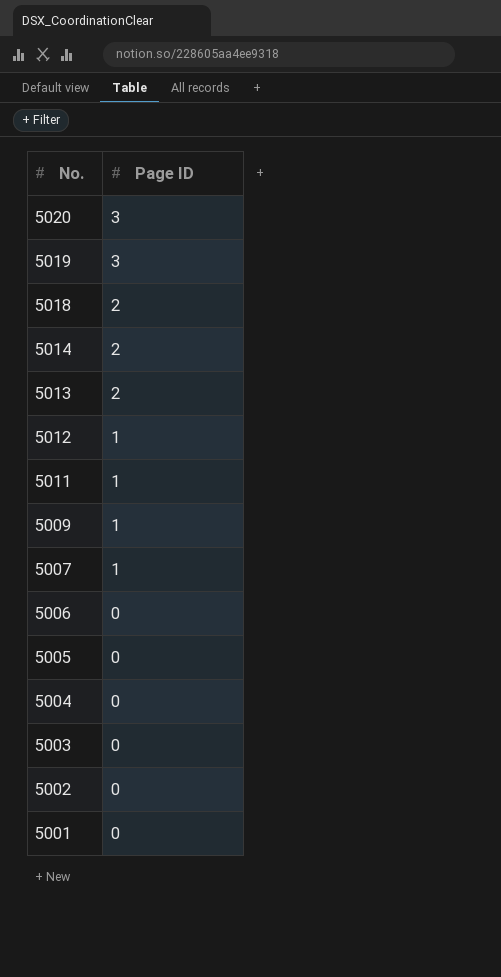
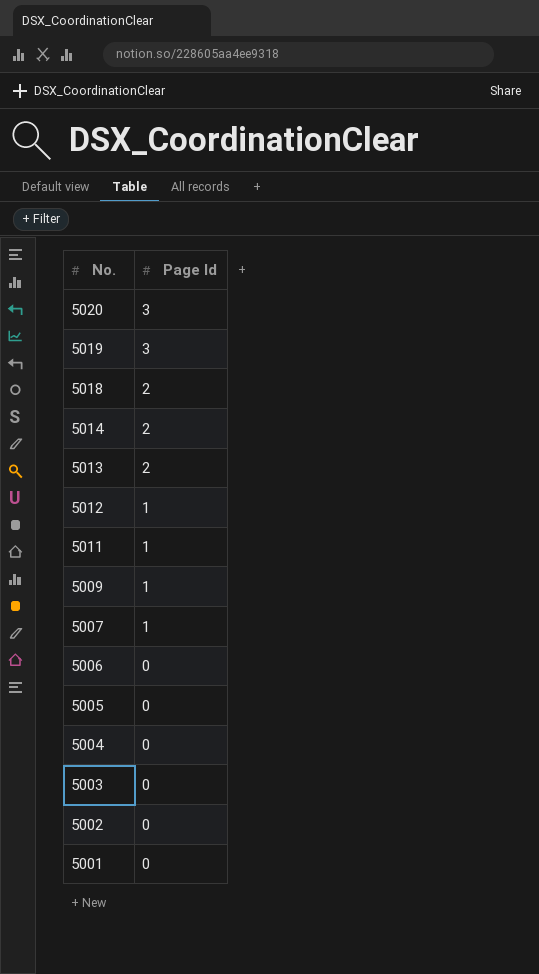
column name: Page ID -> Page Id

